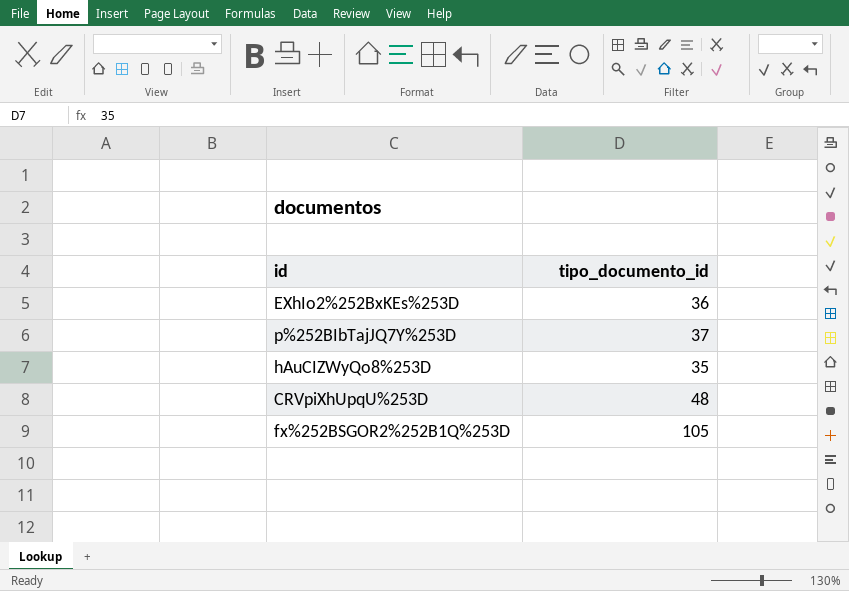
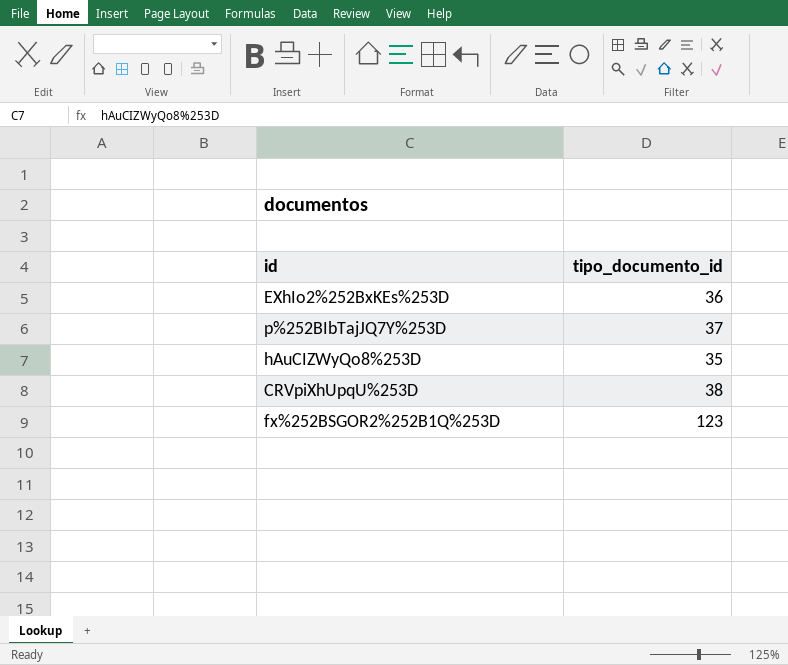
CRVpiXhUpqU%253D | tipo_documento_id: 48 -> 38
fx%252BSGOR2%252B1Q%253D | tipo_documento_id: 105 -> 123

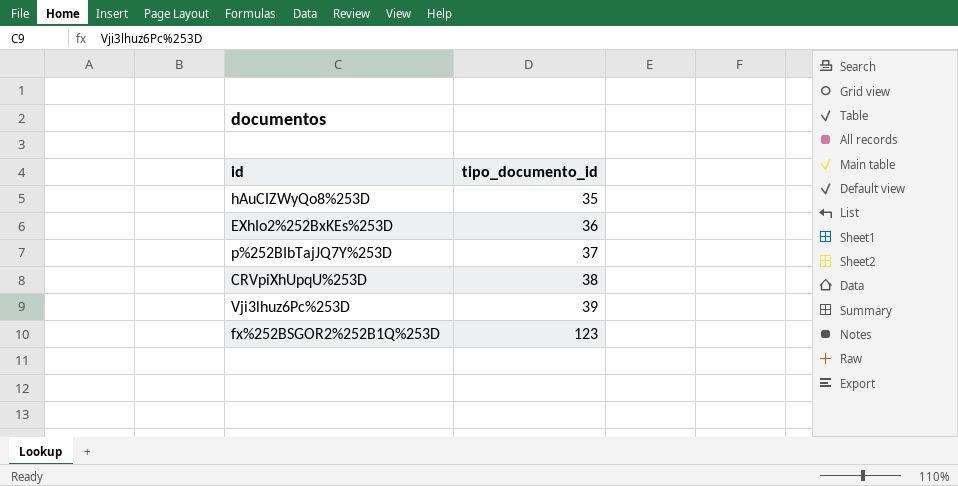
row order: none -> tipo_documento_id ascending
row Vji3lhuz6Pc%253D: none -> 39

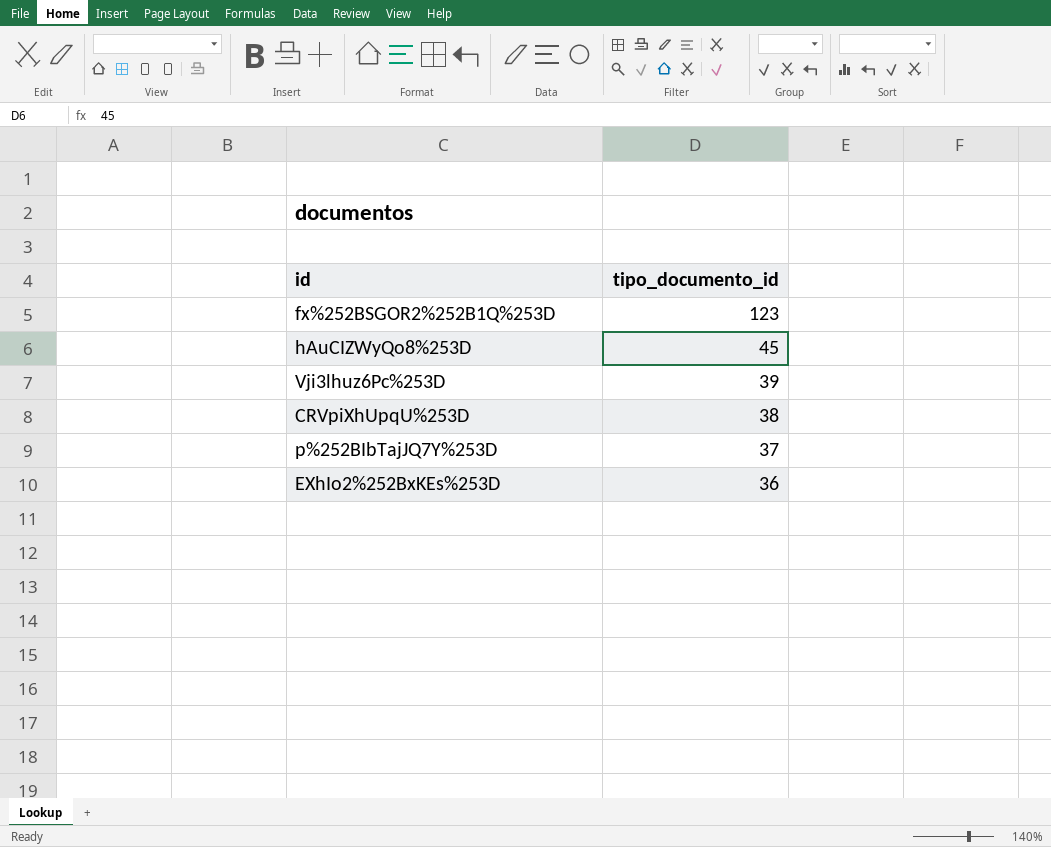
row order: tipo_documento_id ascending -> tipo_documento_id descending
hAuCIZWyQo8%253D | tipo_documento_id: 35 -> 45

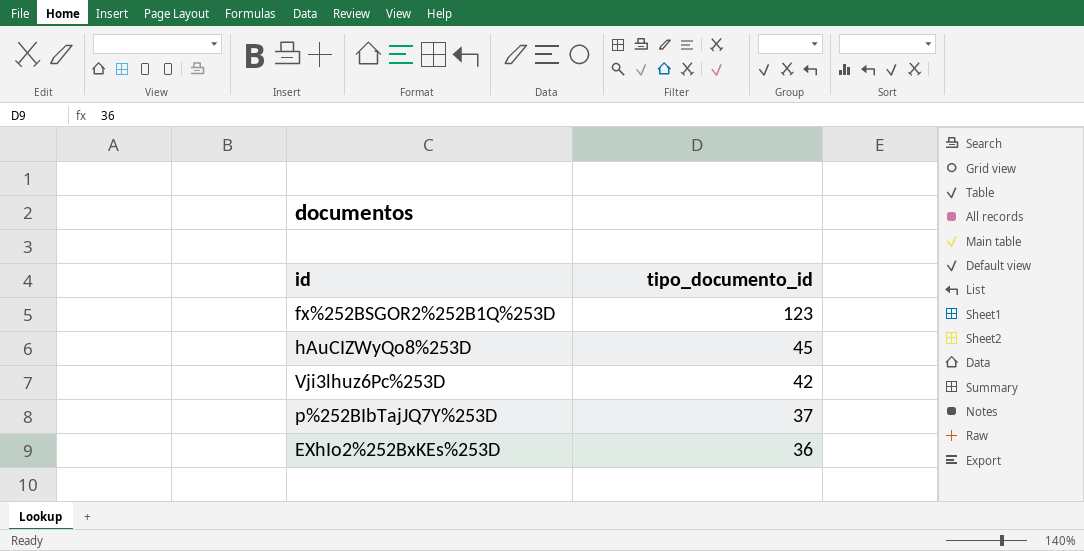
row CRVpiXhUpqU%253D: 38 -> none
Vji3lhuz6Pc%253D | tipo_documento_id: 39 -> 42

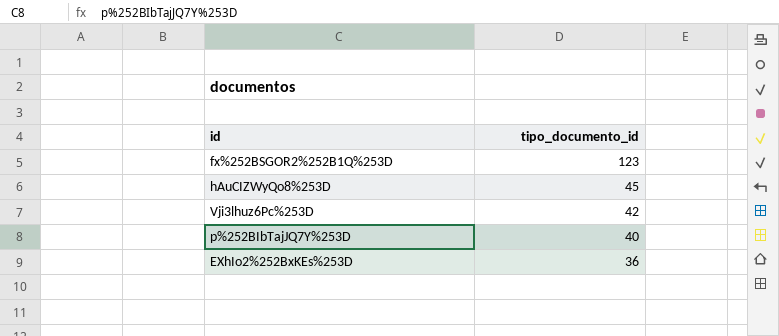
p%252BIbTajJQ7Y%253D | tipo_documento_id: 37 -> 40

